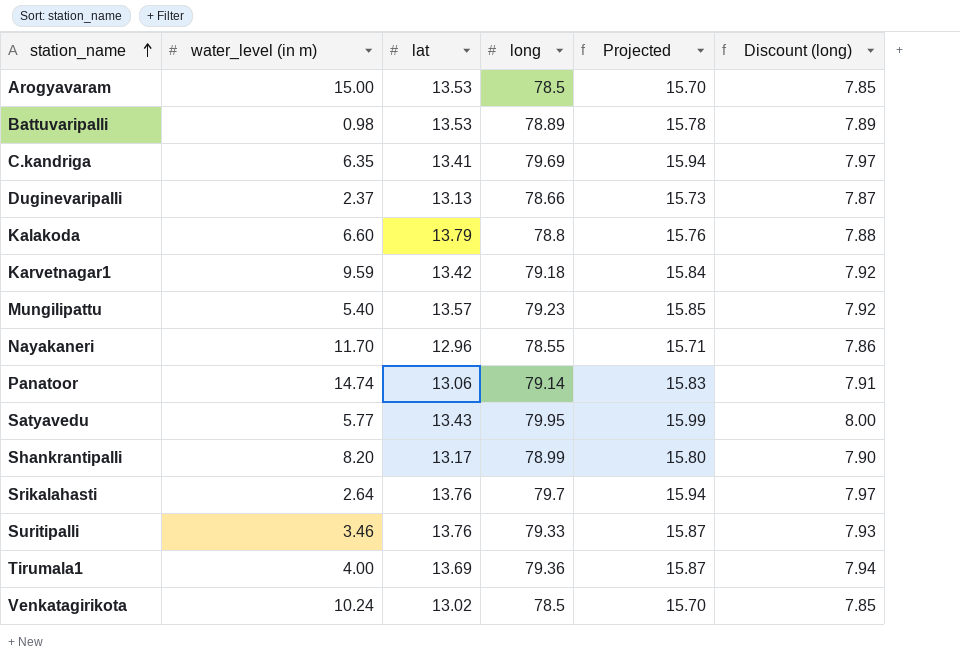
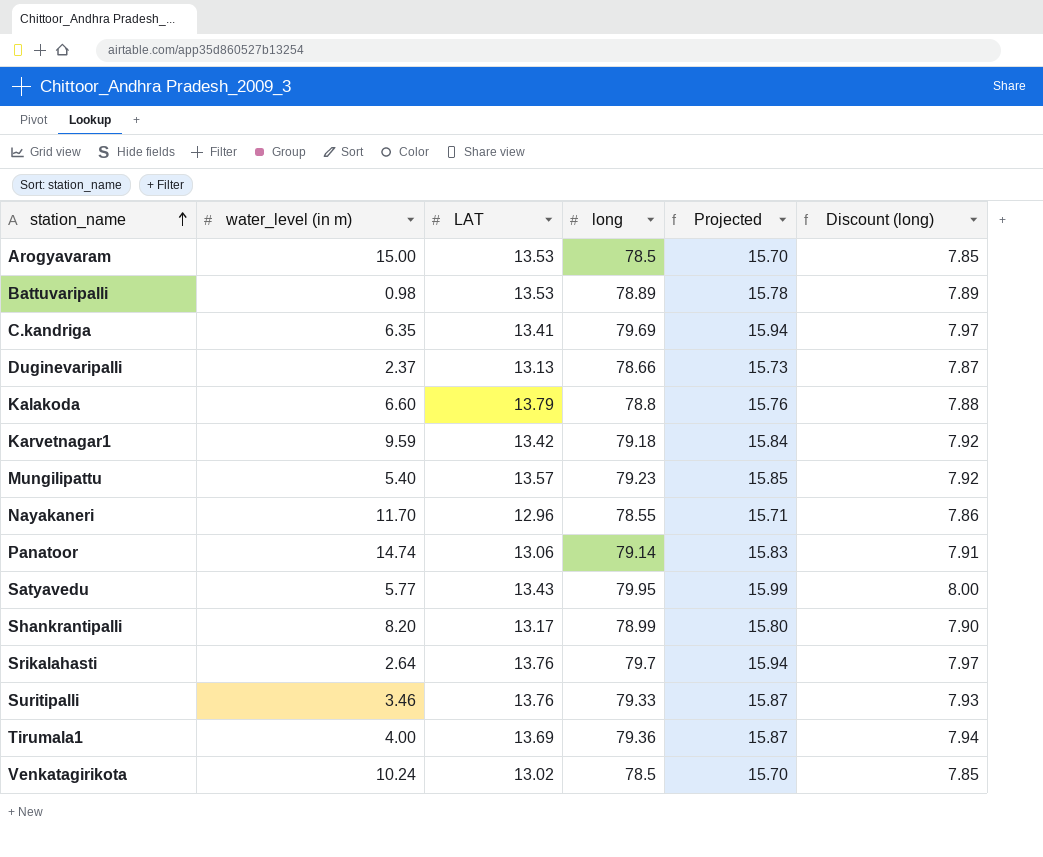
column name: lat -> LAT

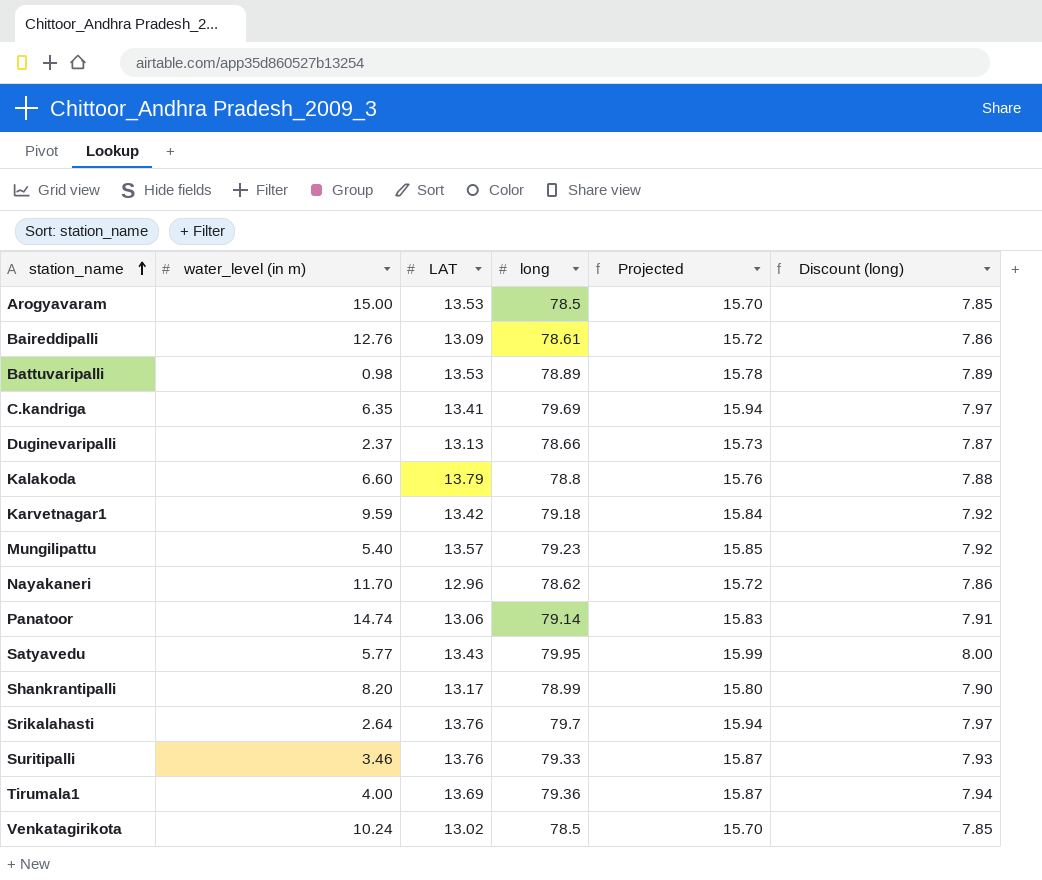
row Baireddipalli: none -> 12.76 | 13.09 | 78.61 | 15.72 | 7.86
Nayakaneri | long: 78.55 -> 78.62
Nayakaneri | Projected: 15.71 -> 15.72

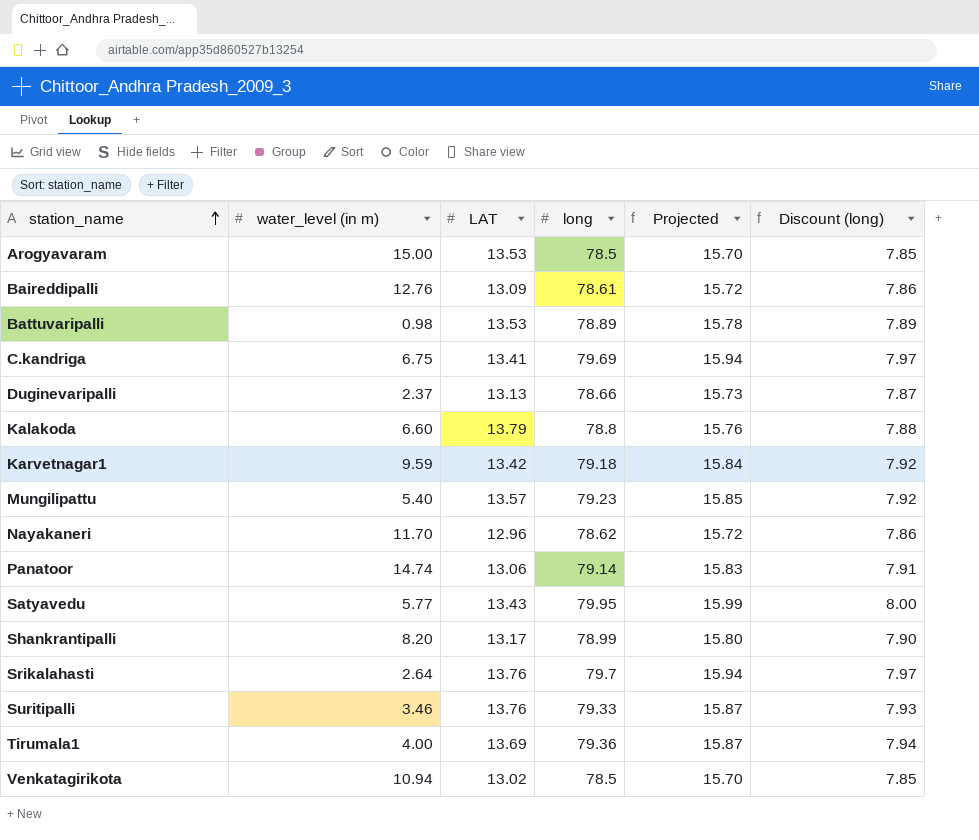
C.kandriga | water_level (in m): 6.35 -> 6.75
Venkatagirikota | water_level (in m): 10.24 -> 10.94

